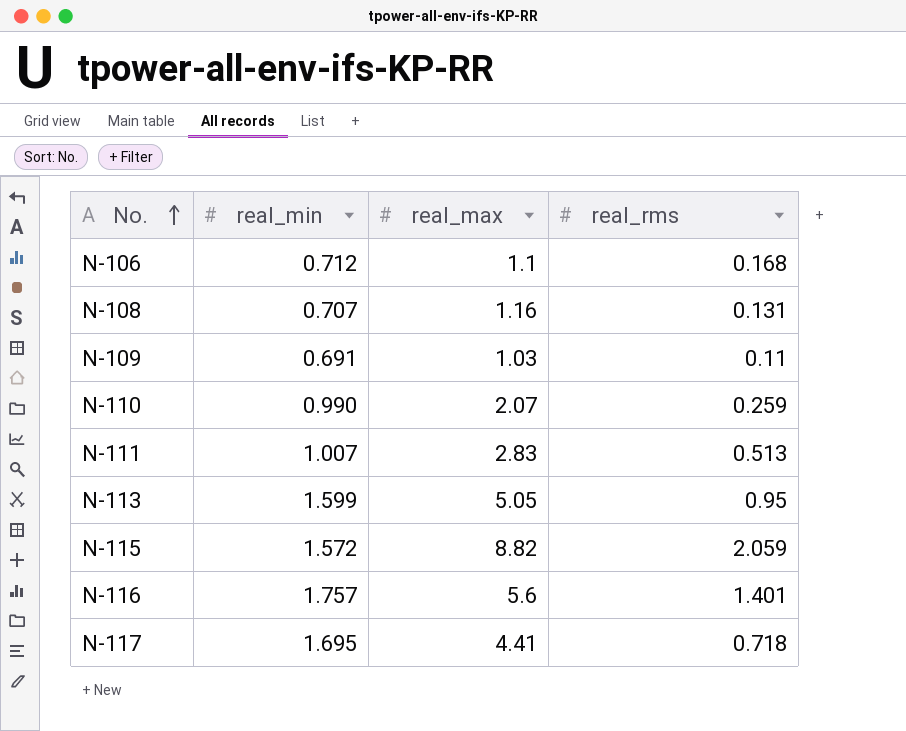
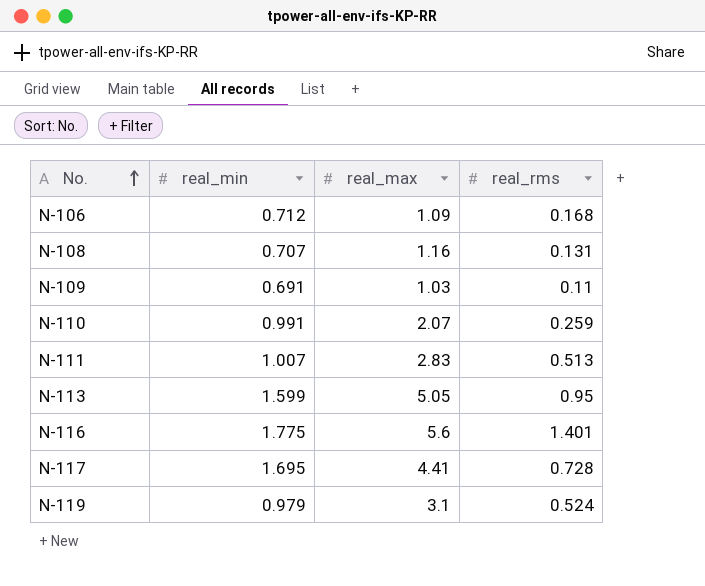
row N-115: 1.572 | 8.82 | 2.059 -> none
N-106 | real_max: 1.1 -> 1.09
N-110 | real_min: 0.990 -> 0.991
N-116 | real_min: 1.757 -> 1.775
N-117 | real_rms: 0.718 -> 0.728
row N-119: none -> 0.979 | 3.1 | 0.524

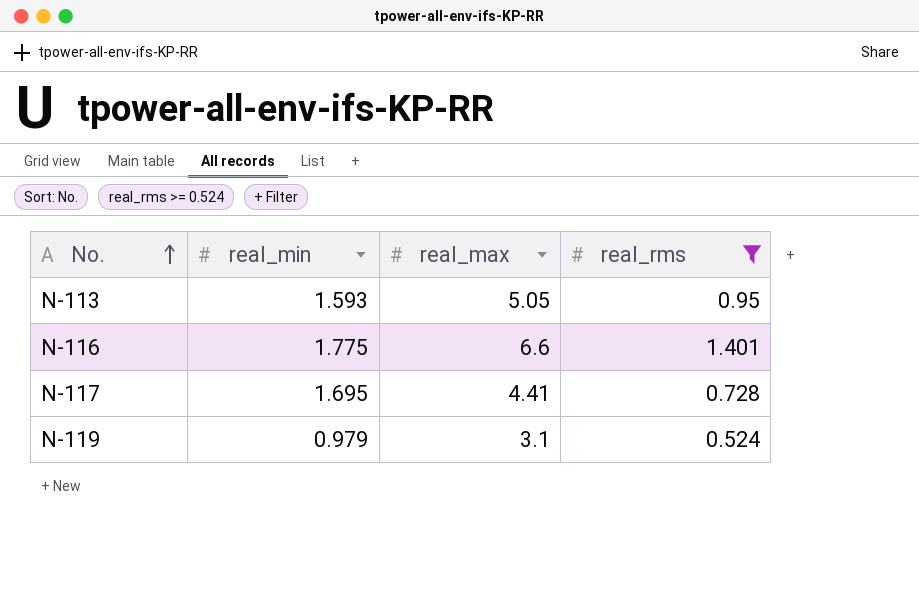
filter: none -> real_rms >= 0.524
N-113 | real_min: 1.599 -> 1.593
N-116 | real_max: 5.6 -> 6.6

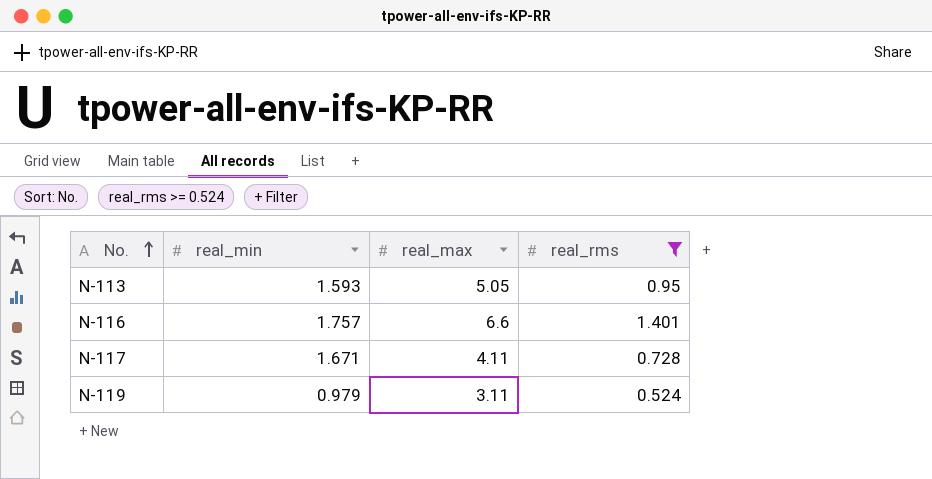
N-116 | real_min: 1.775 -> 1.757
N-117 | real_min: 1.695 -> 1.671
N-117 | real_max: 4.41 -> 4.11
N-119 | real_max: 3.1 -> 3.11

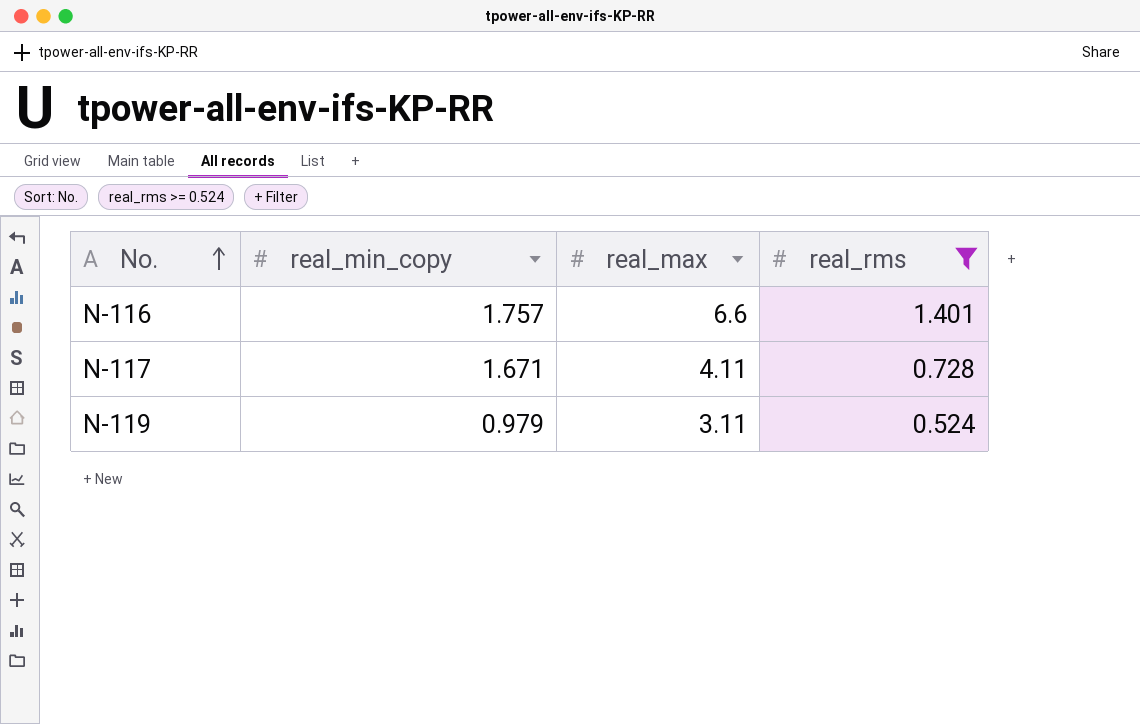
column name: real_min -> real_min_copy
row N-113: 1.593 | 5.05 | 0.95 -> none

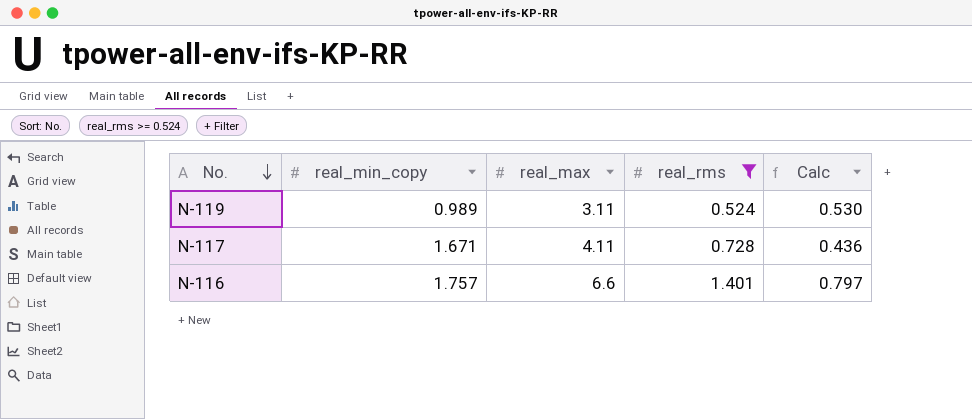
row order: No. ascending -> No. descending
column Calc | formula: none -> [real_rms] / [real_min_copy]
N-119 | real_min_copy: 0.979 -> 0.989

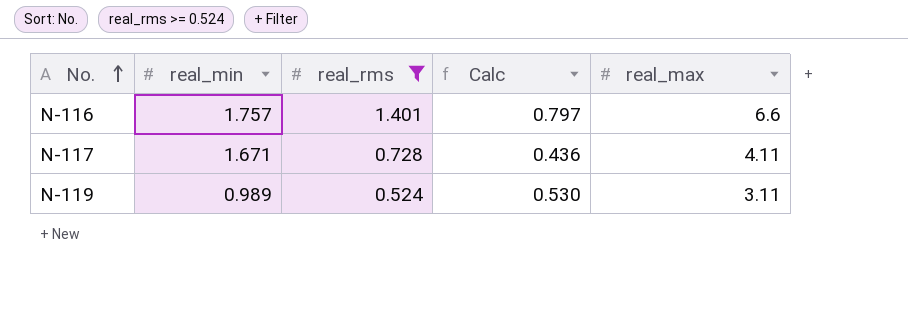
row order: No. descending -> No. ascending
column name: real_min_copy -> real_min
column real_max | position: 3 -> 5

